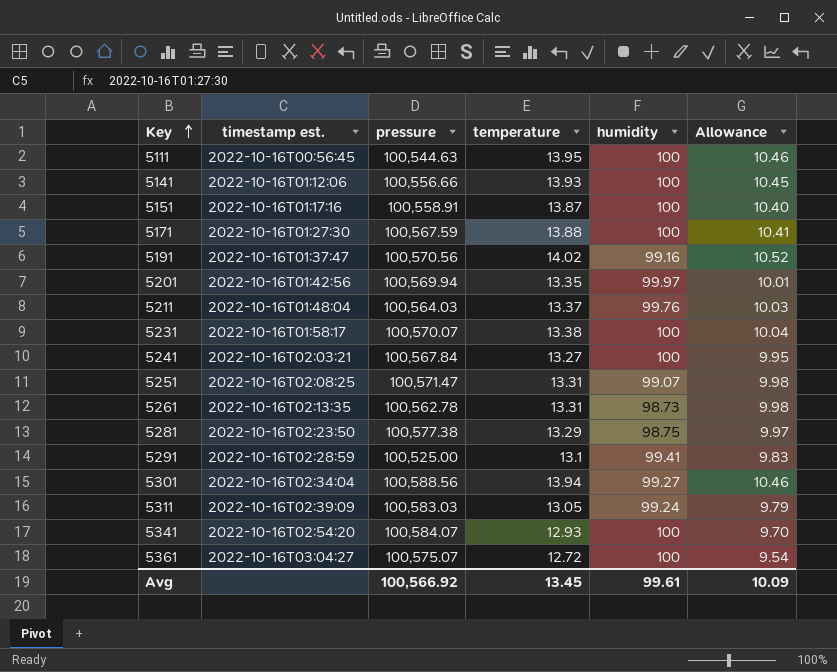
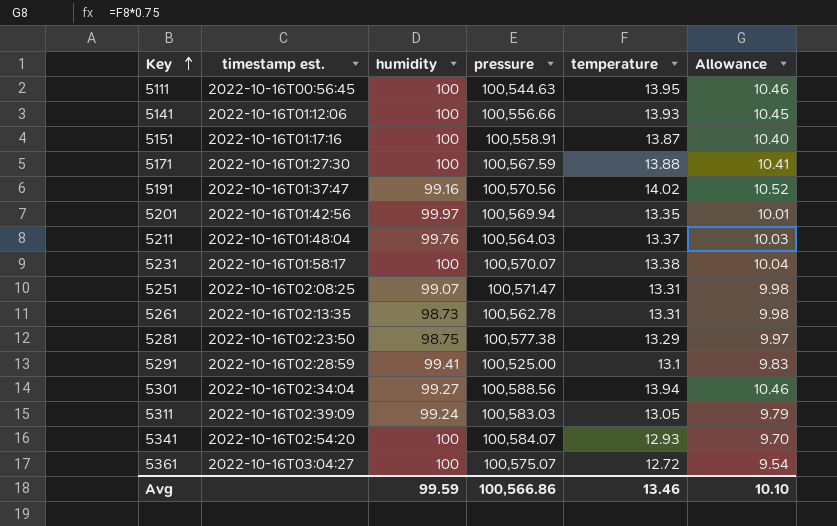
column humidity | position: 5 -> 3
row 5241: 2022-10-16T02:03:21 | 100,567.84 | 13.27 | 100 | 9.95 -> none
Avg | humidity: 99.61 -> 99.59
Avg | pressure: 100,566.92 -> 100,566.86
Avg | temperature: 13.45 -> 13.46
Avg | Allowance: 10.09 -> 10.10

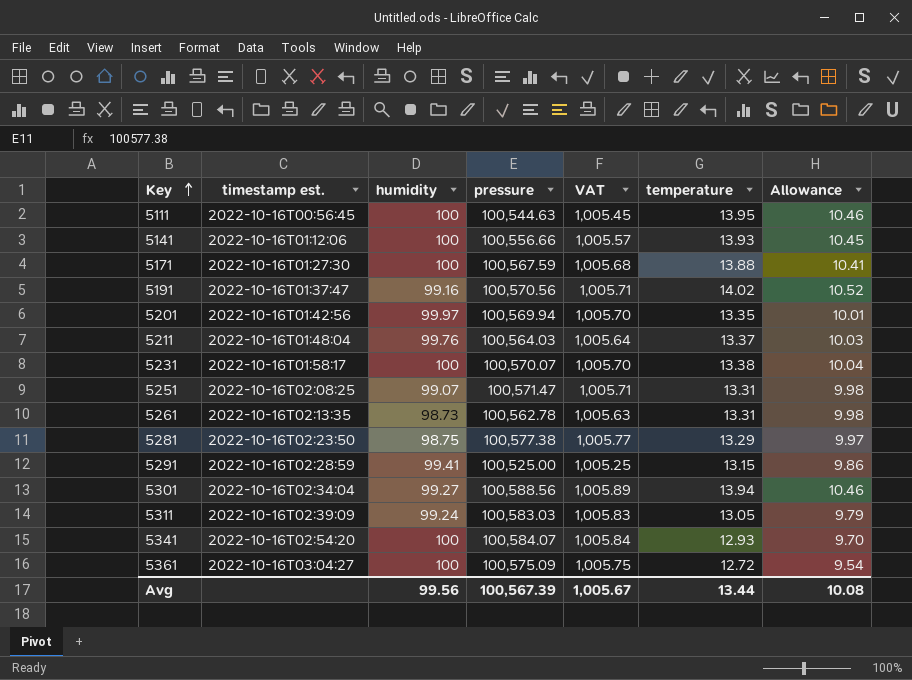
column VAT | formula: none -> [pressure] * 0.01
row 5151: 2022-10-16T01:17:16 | 100 | 100,558.91 | 13.87 | 10.40 -> none
5291 | temperature: 13.1 -> 13.15
5291 | Allowance: 9.83 -> 9.86
5361 | pressure: 100,575.07 -> 100,575.09
Avg | humidity: 99.59 -> 99.56
Avg | pressure: 100,566.86 -> 100,567.39
Avg | temperature: 13.46 -> 13.44
Avg | Allowance: 10.10 -> 10.08

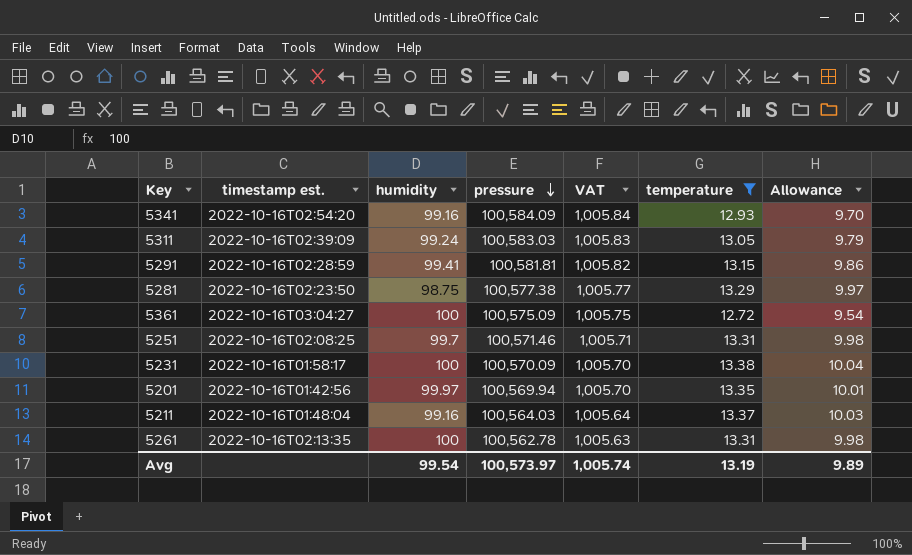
filter: none -> temperature <= 13.38
row order: Key ascending -> pressure descending
5341 | humidity: 100 -> 99.16
5341 | pressure: 100,584.07 -> 100,584.09
5291 | pressure: 100,525.00 -> 100,581.81
5291 | VAT: 1,005.25 -> 1,005.82
5251 | humidity: 99.07 -> 99.7
5251 | pressure: 100,571.47 -> 100,571.46
5231 | pressure: 100,570.07 -> 100,570.09
5211 | humidity: 99.76 -> 99.16
5261 | humidity: 98.73 -> 100
Avg | humidity: 99.56 -> 99.54
Avg | pressure: 100,567.39 -> 100,573.97
Avg | VAT: 1,005.67 -> 1,005.74
Avg | temperature: 13.44 -> 13.19
Avg | Allowance: 10.08 -> 9.89

